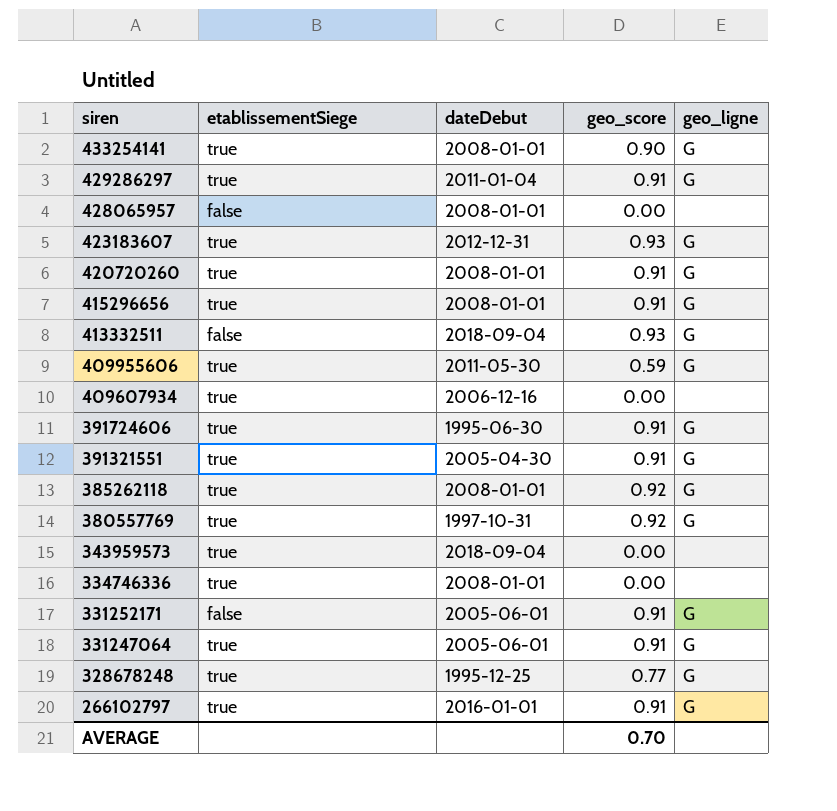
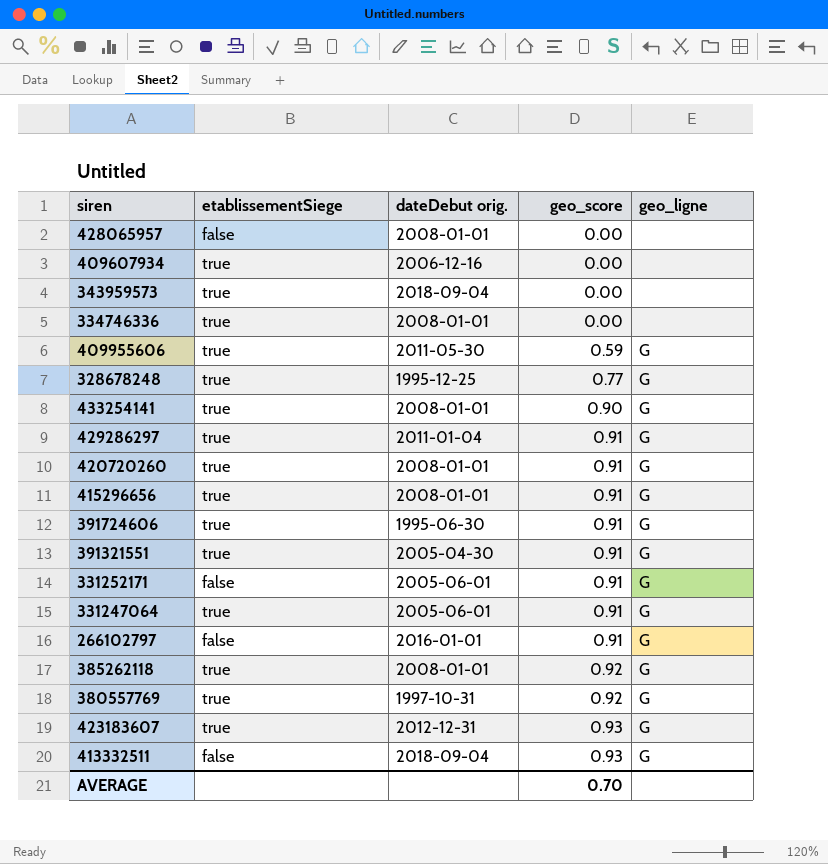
row order: siren descending -> geo_score ascending
column name: dateDebut -> dateDebut orig.
266102797 | etablissementSiege: true -> false

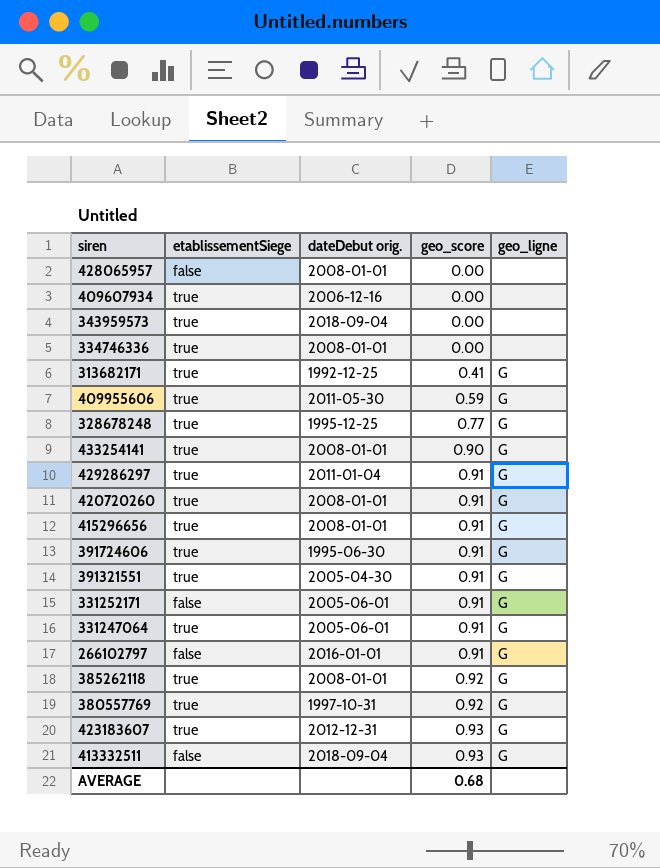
row 313682171: none -> true | 1992-12-25 | 0.41 | G
AVERAGE | geo_score: 0.70 -> 0.68

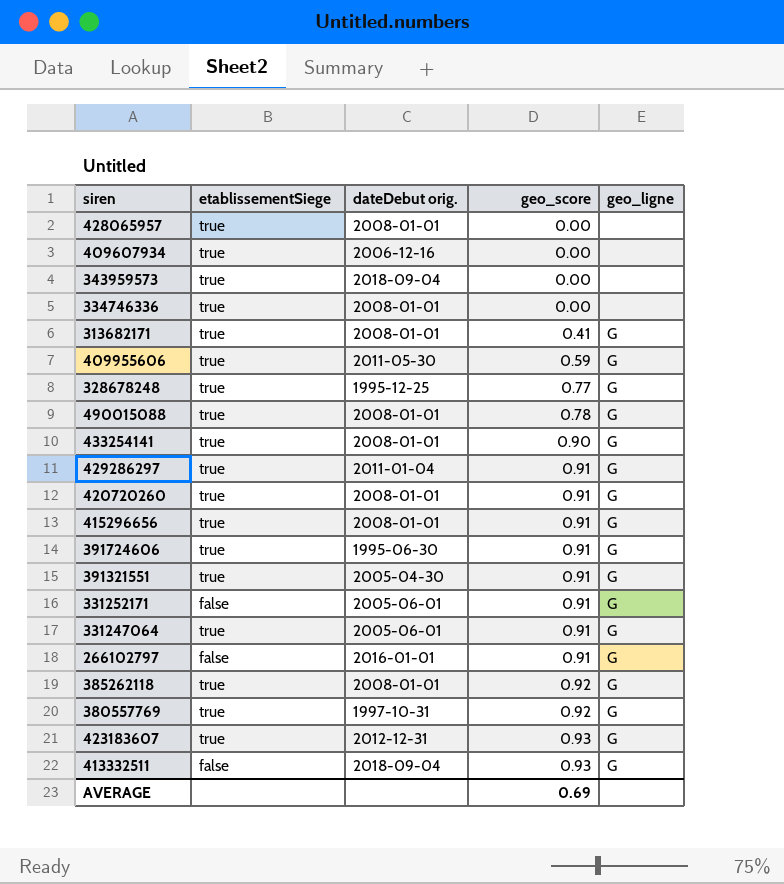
428065957 | etablissementSiege: false -> true
313682171 | dateDebut orig.: 1992-12-25 -> 2008-01-01
row 490015088: none -> true | 2008-01-01 | 0.78 | G
AVERAGE | geo_score: 0.68 -> 0.69

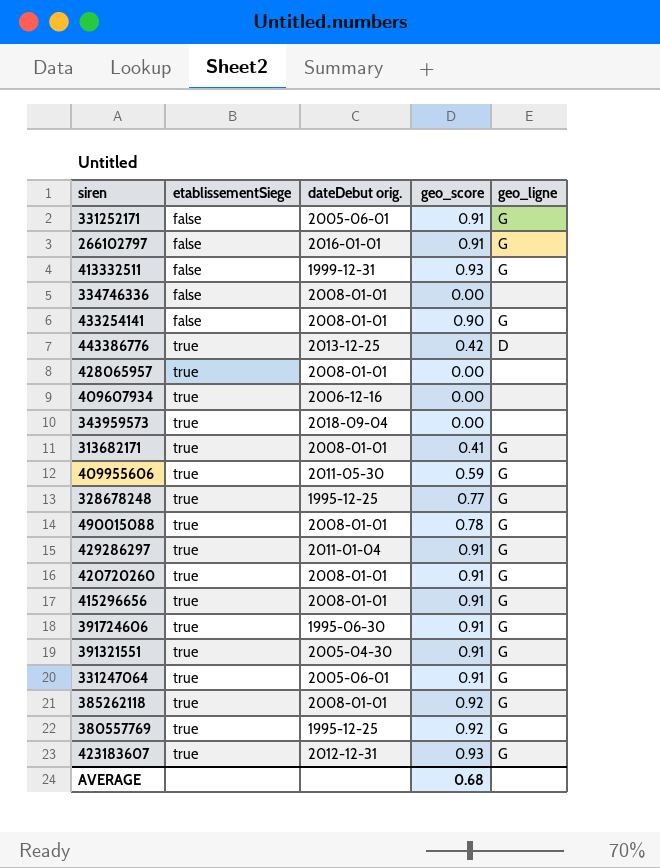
row order: geo_score ascending -> etablissementSiege ascending
413332511 | dateDebut orig.: 2018-09-04 -> 1999-12-31
334746336 | etablissementSiege: true -> false
433254141 | etablissementSiege: true -> false
row 443386776: none -> true | 2013-12-25 | 0.42 | D
380557769 | dateDebut orig.: 1997-10-31 -> 1995-12-25
AVERAGE | geo_score: 0.69 -> 0.68

